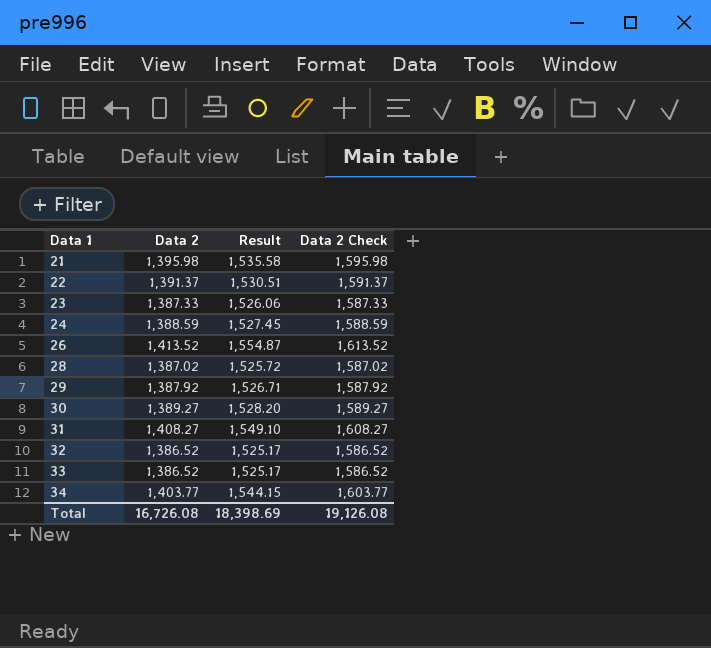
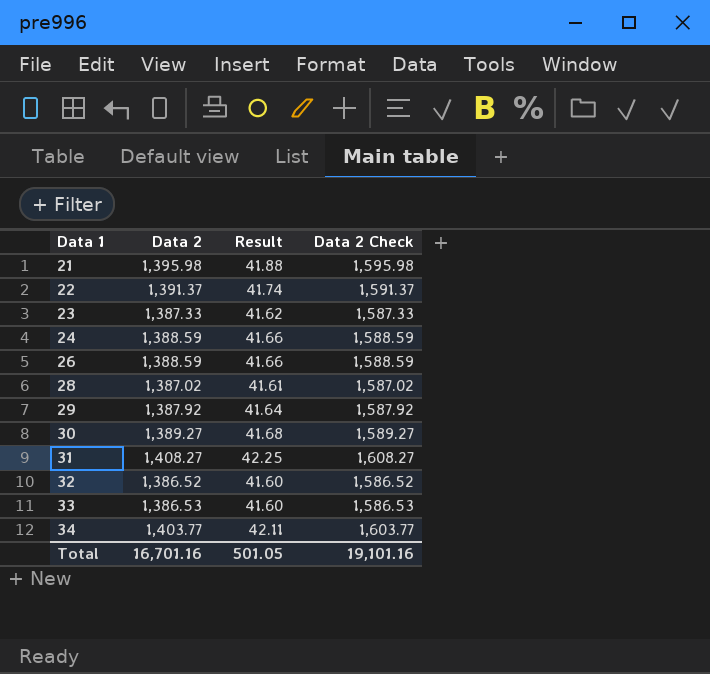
column Result | formula: [Data 2] * 1.1 -> [Data 2] * 0.03
26 | Data 2: 1,413.52 -> 1,388.59
26 | Data 2 Check: 1,613.52 -> 1,588.59
33 | Data 2: 1,386.52 -> 1,386.53
33 | Data 2 Check: 1,586.52 -> 1,586.53
Total | Data 2: 16,726.08 -> 16,701.16
Total | Result: 18,398.69 -> 501.05
Total | Data 2 Check: 19,126.08 -> 19,101.16

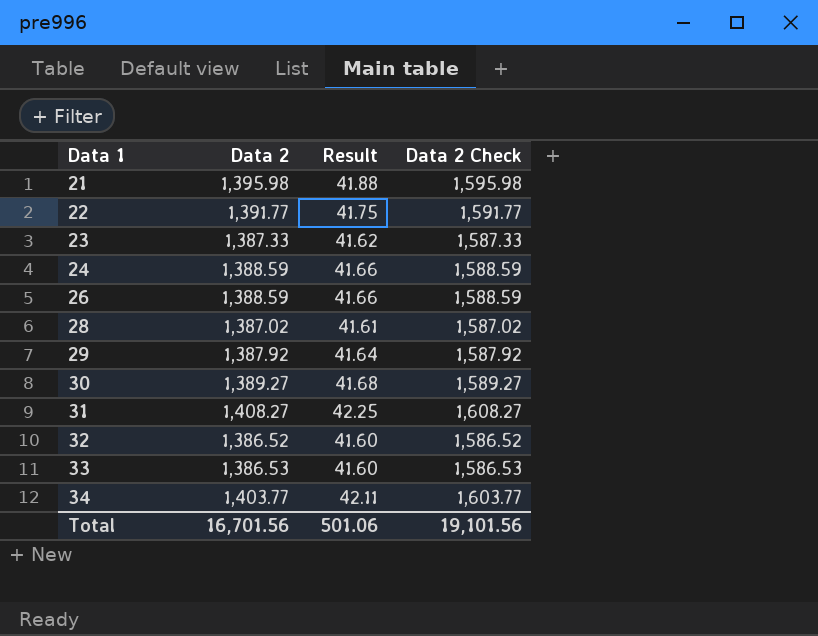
22 | Data 2: 1,391.37 -> 1,391.77
22 | Result: 41.74 -> 41.75
22 | Data 2 Check: 1,591.37 -> 1,591.77
Total | Data 2: 16,701.16 -> 16,701.56
Total | Result: 501.05 -> 501.06
Total | Data 2 Check: 19,101.16 -> 19,101.56

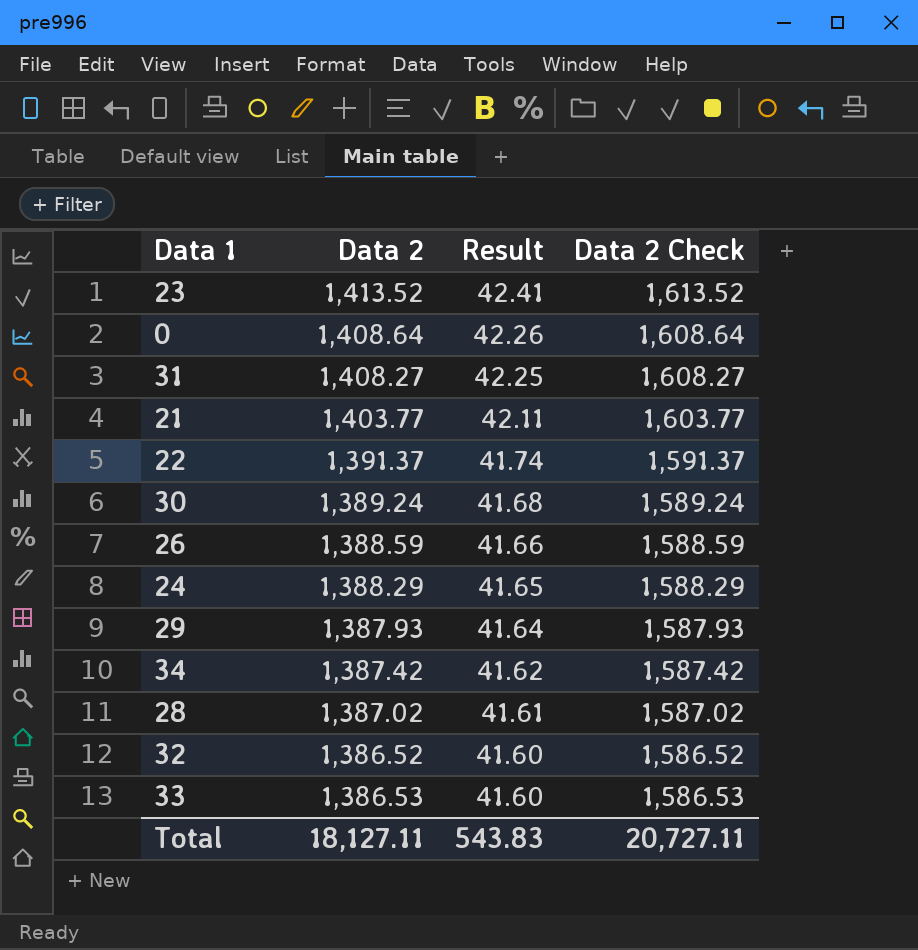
row order: Data 1 ascending -> Result descending
23 | Data 2: 1,387.33 -> 1,413.52
23 | Result: 41.62 -> 42.41
23 | Data 2 Check: 1,587.33 -> 1,613.52
row 0: none -> 1,408.64 | 42.26 | 1,608.64
21 | Data 2: 1,395.98 -> 1,403.77
21 | Result: 41.88 -> 42.11
21 | Data 2 Check: 1,595.98 -> 1,603.77
22 | Data 2: 1,391.77 -> 1,391.37
22 | Result: 41.75 -> 41.74
22 | Data 2 Check: 1,591.77 -> 1,591.37
30 | Data 2: 1,389.27 -> 1,389.24
30 | Data 2 Check: 1,589.27 -> 1,589.24
24 | Data 2: 1,388.59 -> 1,388.29
24 | Result: 41.66 -> 41.65
24 | Data 2 Check: 1,588.59 -> 1,588.29
29 | Data 2: 1,387.92 -> 1,387.93
29 | Data 2 Check: 1,587.92 -> 1,587.93
34 | Data 2: 1,403.77 -> 1,387.42
34 | Result: 42.11 -> 41.62
34 | Data 2 Check: 1,603.77 -> 1,587.42
Total | Data 2: 16,701.56 -> 18,127.11
Total | Result: 501.06 -> 543.83
Total | Data 2 Check: 19,101.56 -> 20,727.11

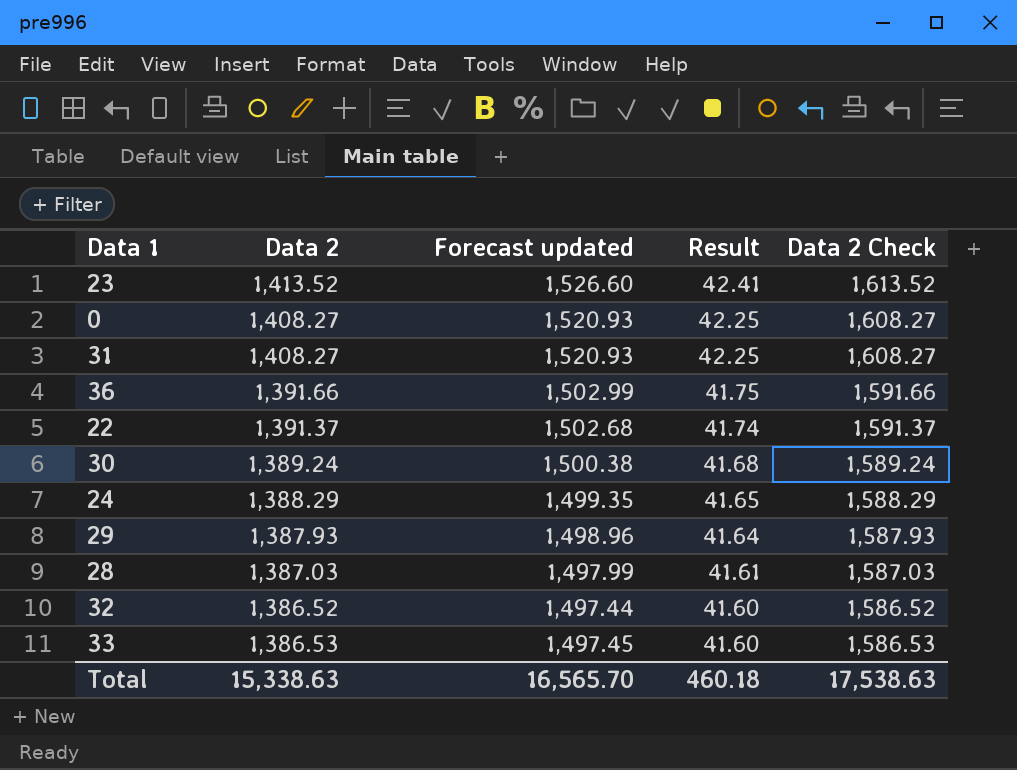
column Forecast updated | formula: none -> [Data 2] * 1.08
row 21: 1,403.77 | 42.11 | 1,603.77 -> none
row 26: 1,388.59 | 41.66 | 1,588.59 -> none
row 34: 1,387.42 | 41.62 | 1,587.42 -> none
0 | Data 2: 1,408.64 -> 1,408.27
0 | Result: 42.26 -> 42.25
0 | Data 2 Check: 1,608.64 -> 1,608.27
row 36: none -> 1,391.66 | 1,502.99 | 41.75 | 1,591.66
28 | Data 2: 1,387.02 -> 1,387.03
28 | Data 2 Check: 1,587.02 -> 1,587.03
Total | Data 2: 18,127.11 -> 15,338.63
Total | Result: 543.83 -> 460.18
Total | Data 2 Check: 20,727.11 -> 17,538.63

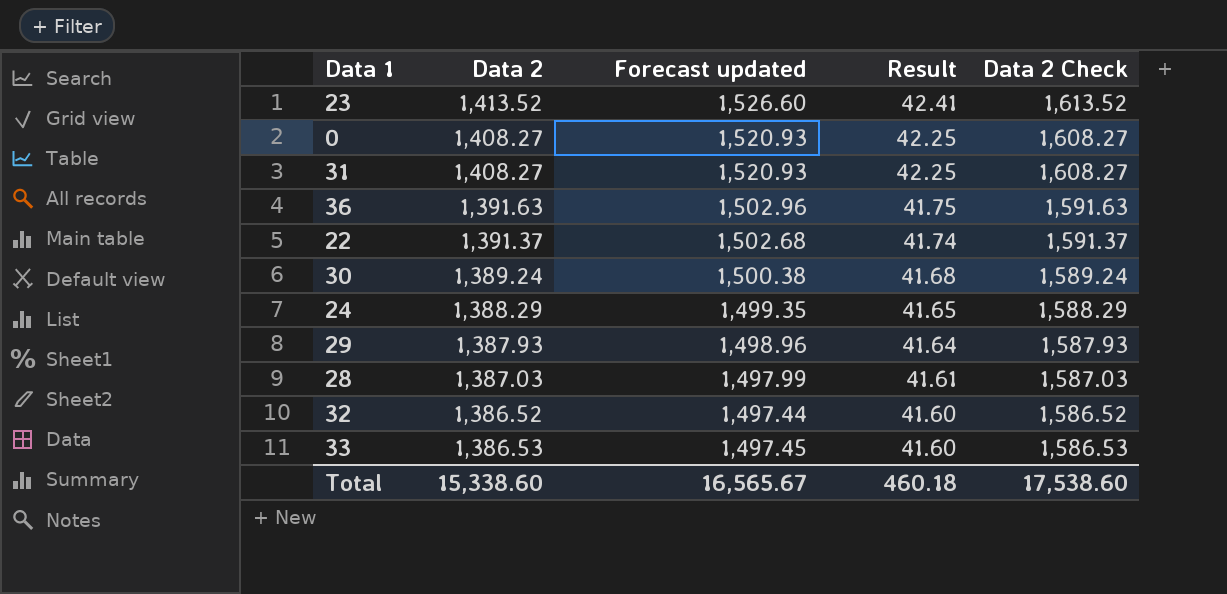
36 | Data 2: 1,391.66 -> 1,391.63
36 | Forecast updated: 1,502.99 -> 1,502.96
36 | Data 2 Check: 1,591.66 -> 1,591.63
Total | Data 2: 15,338.63 -> 15,338.60
Total | Forecast updated: 16,565.70 -> 16,565.67
Total | Data 2 Check: 17,538.63 -> 17,538.60

